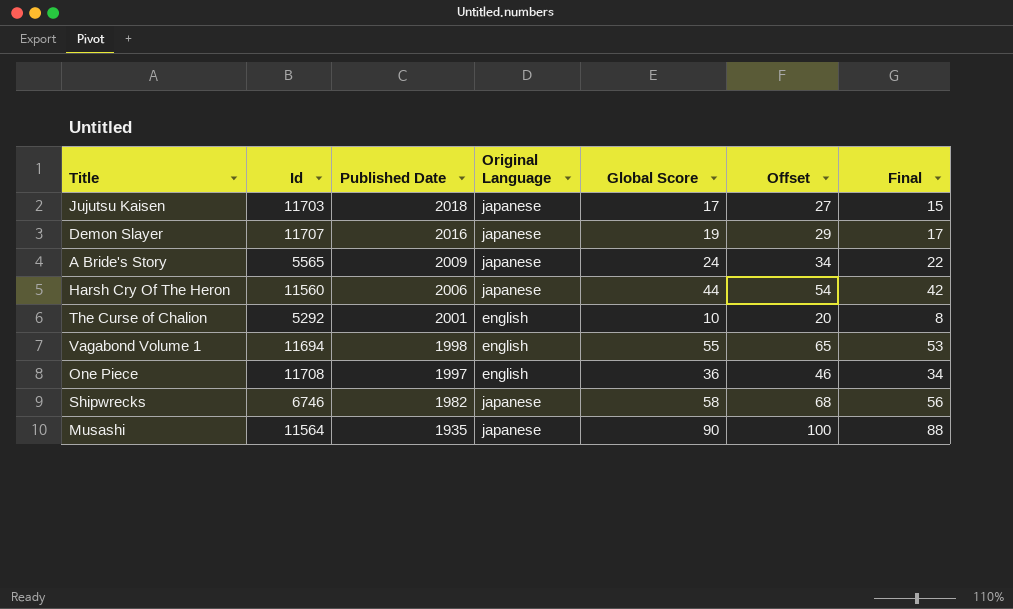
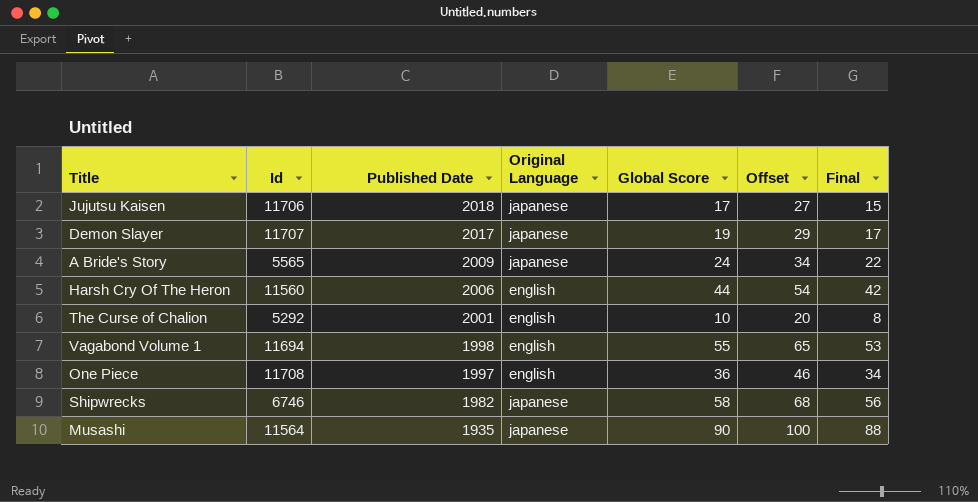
Jujutsu Kaisen | Id: 11703 -> 11706
Demon Slayer | Published Date: 2016 -> 2017
Harsh Cry Of The Heron | Original Language: japanese -> english

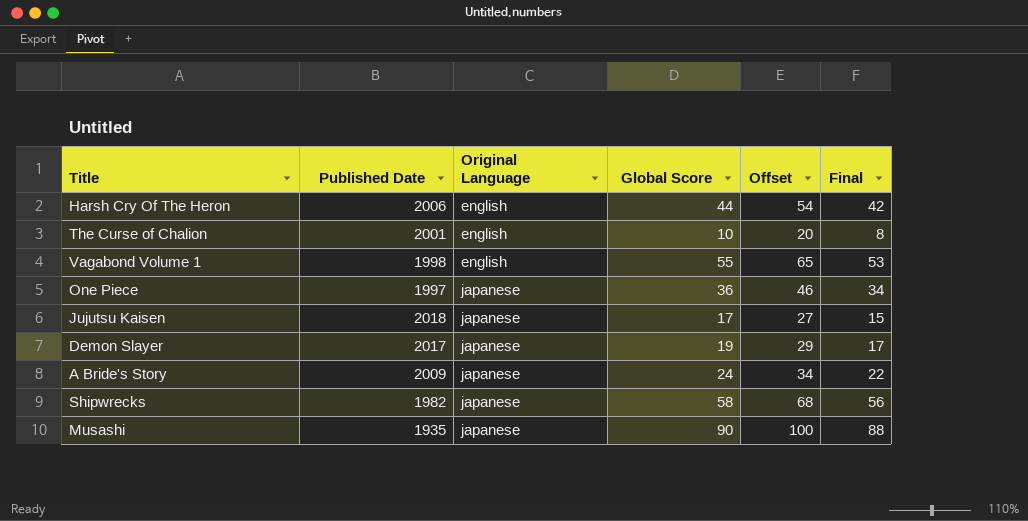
row order: Published Date descending -> Original Language ascending
column Id | position: 2 -> none
One Piece | Original Language: english -> japanese

